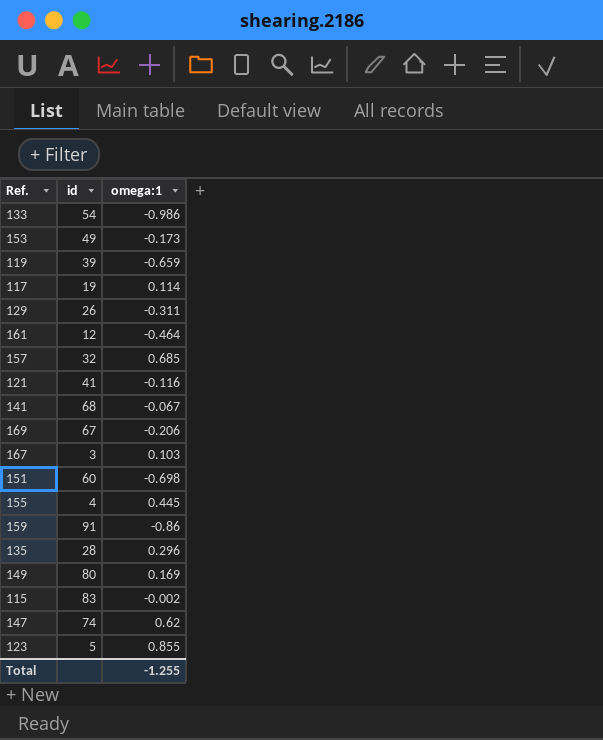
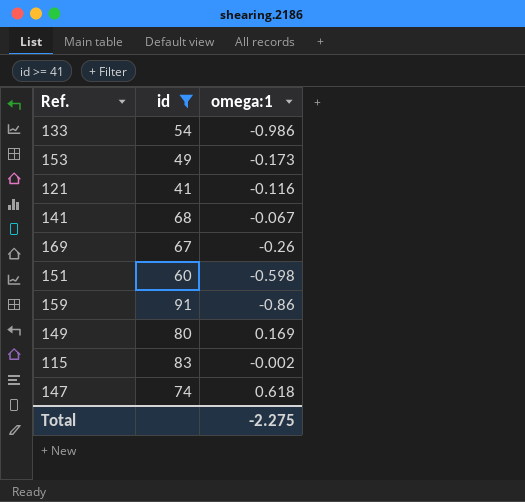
filter: none -> id >= 41
169 | omega:1: -0.206 -> -0.26
151 | omega:1: -0.698 -> -0.598
147 | omega:1: 0.62 -> 0.618
Total | omega:1: -1.255 -> -2.275

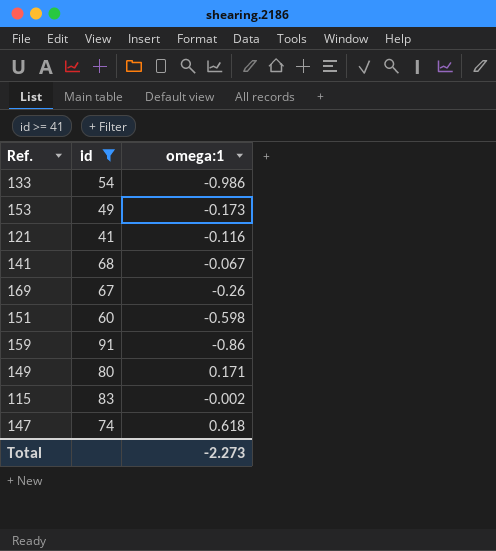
149 | omega:1: 0.169 -> 0.171
Total | omega:1: -2.275 -> -2.273

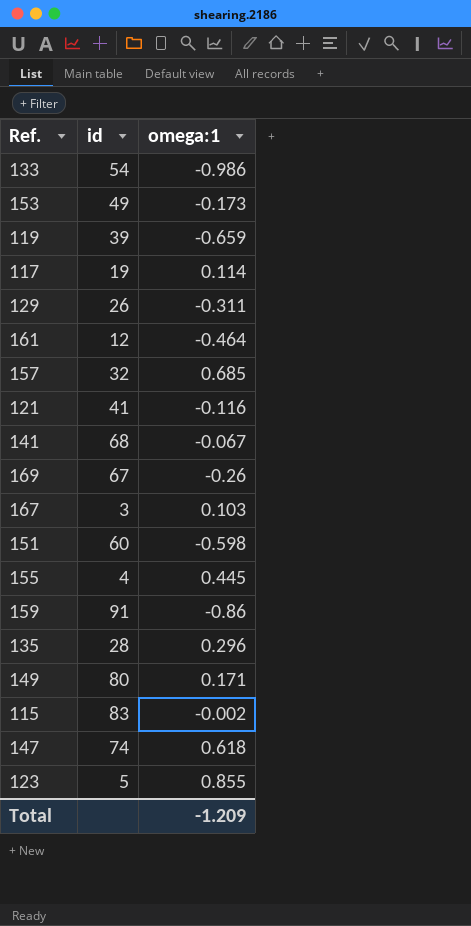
filter: id >= 41 -> none
Total | omega:1: -2.273 -> -1.209

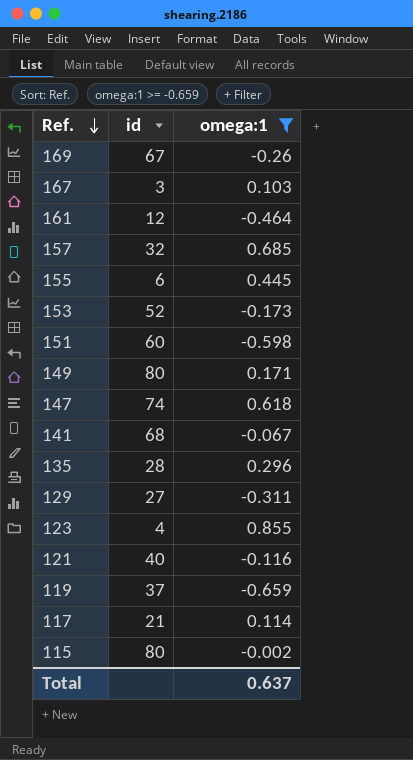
filter: none -> omega:1 >= -0.659
row order: none -> Ref. descending
155 | id: 4 -> 6
153 | id: 49 -> 52
129 | id: 26 -> 27
123 | id: 5 -> 4
121 | id: 41 -> 40
119 | id: 39 -> 37
117 | id: 19 -> 21
115 | id: 83 -> 80
Total | omega:1: -1.209 -> 0.637

